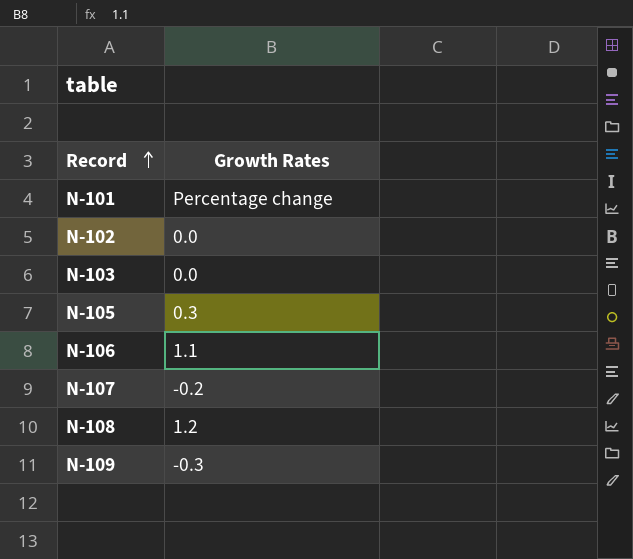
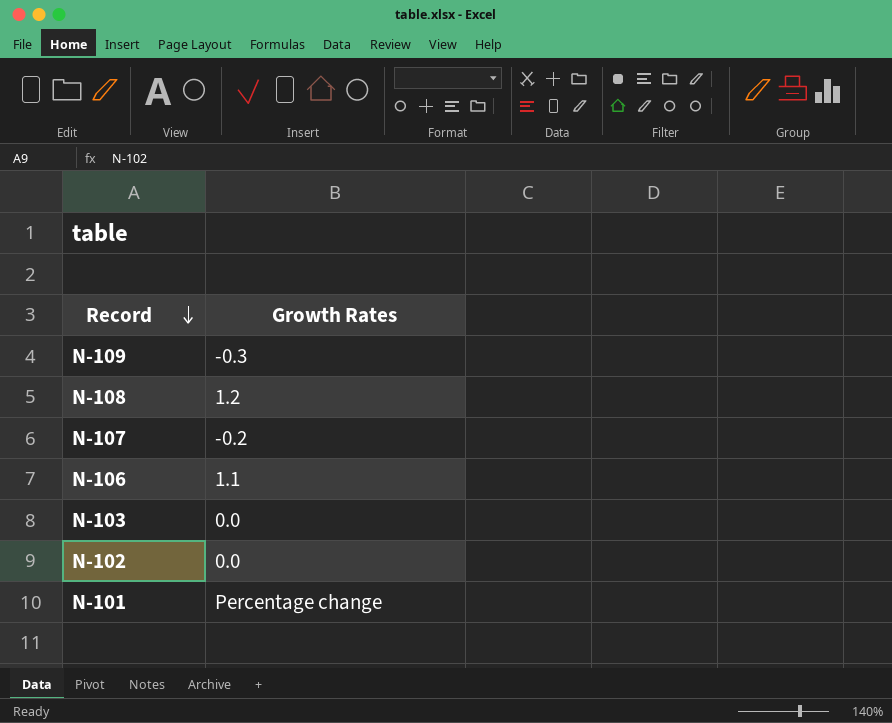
row order: Record ascending -> Record descending
row N-105: 0.3 -> none

